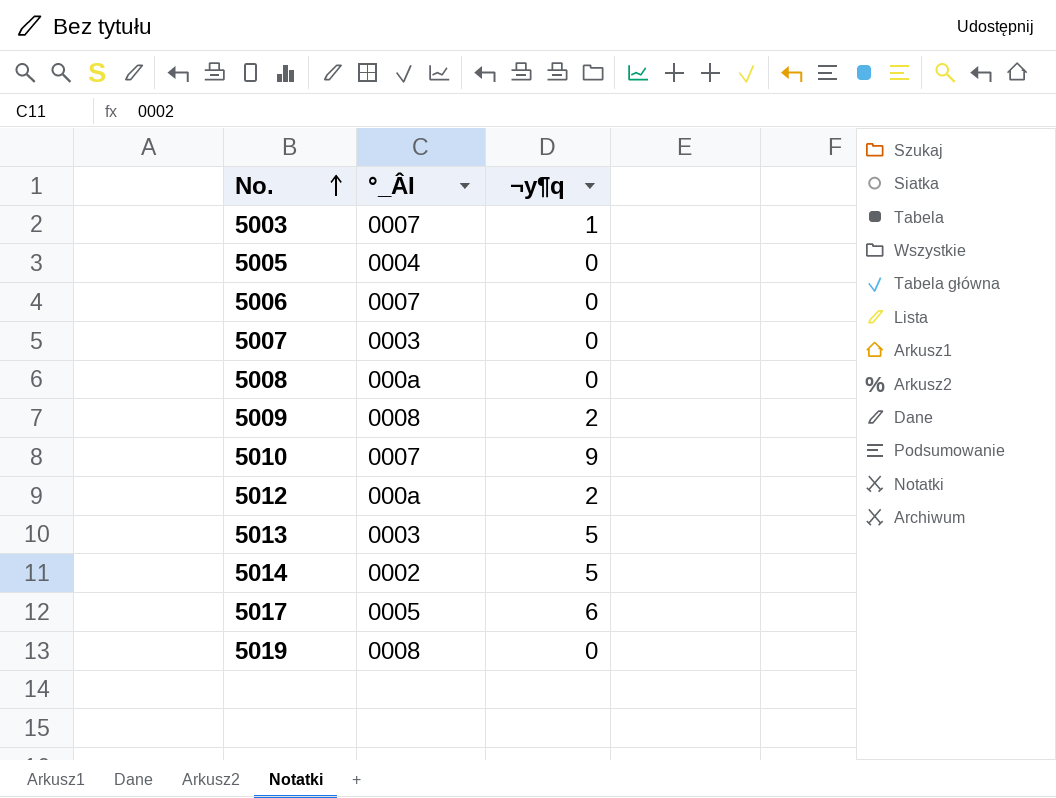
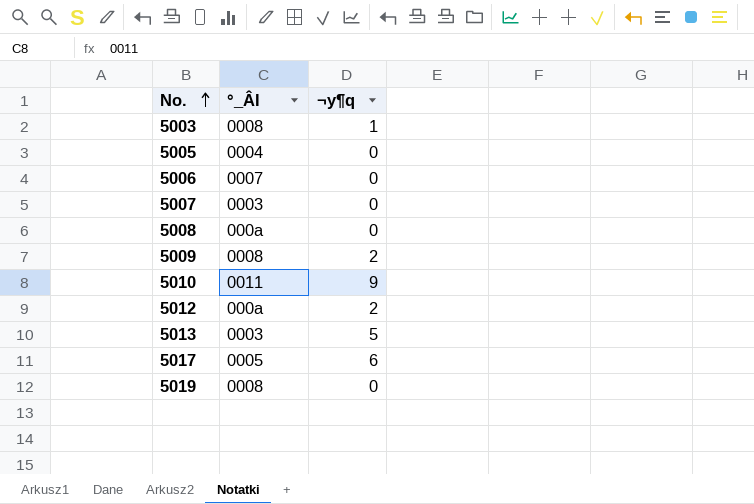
row 5014: 0002 | 5 -> none
5003 | °_ÂI: 0007 -> 0008
5010 | °_ÂI: 0007 -> 0011

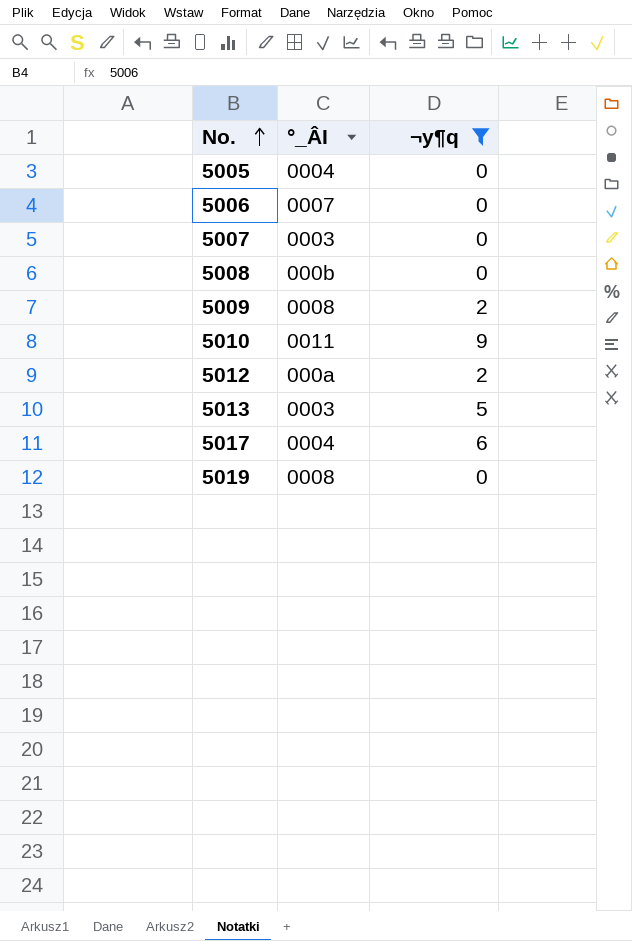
filter: none -> ¬y¶q != 1
5008 | °_ÂI: 000a -> 000b
5017 | °_ÂI: 0005 -> 0004

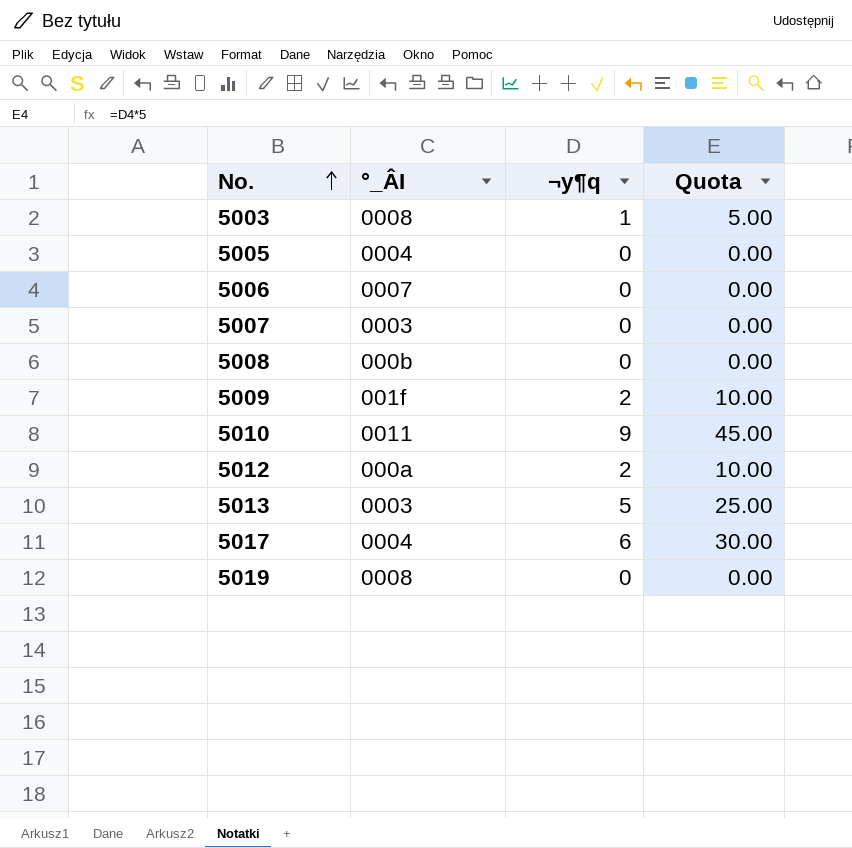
filter: ¬y¶q != 1 -> none
column Quota | formula: none -> [¬y¶q] * 5
5009 | °_ÂI: 0008 -> 001f

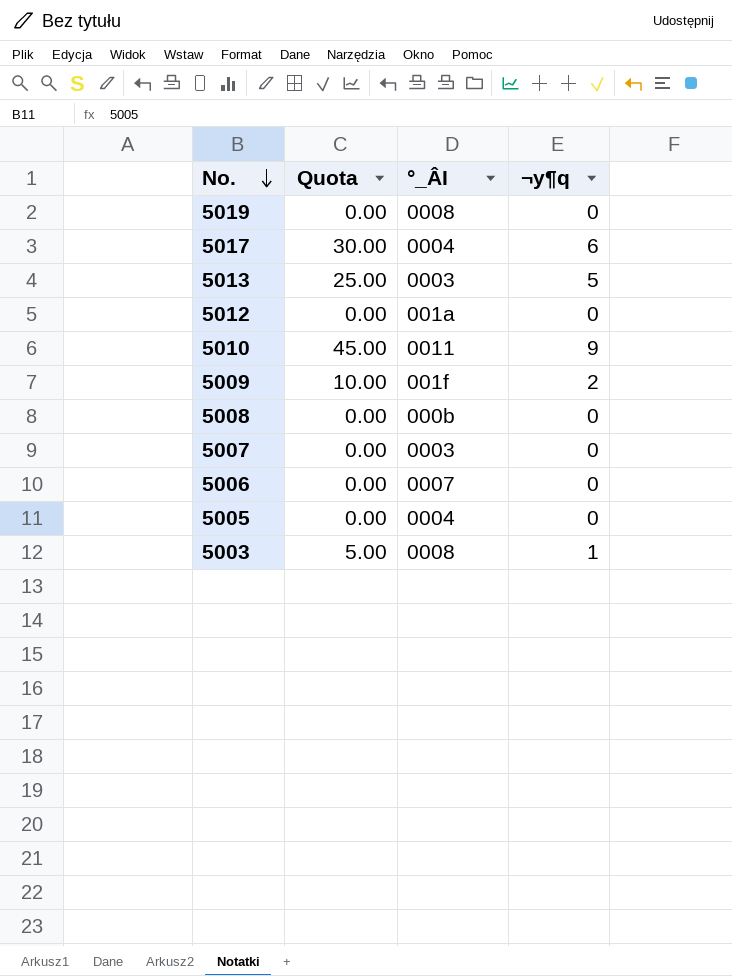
row order: No. ascending -> No. descending
column Quota | position: 4 -> 2
5012 | Quota: 10.00 -> 0.00
5012 | °_ÂI: 000a -> 001a
5012 | ¬y¶q: 2 -> 0

